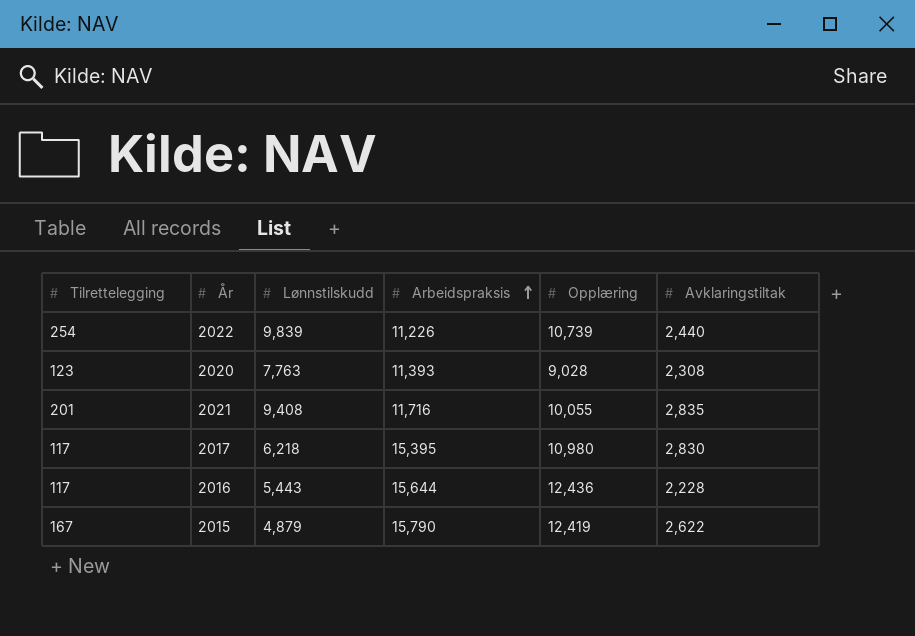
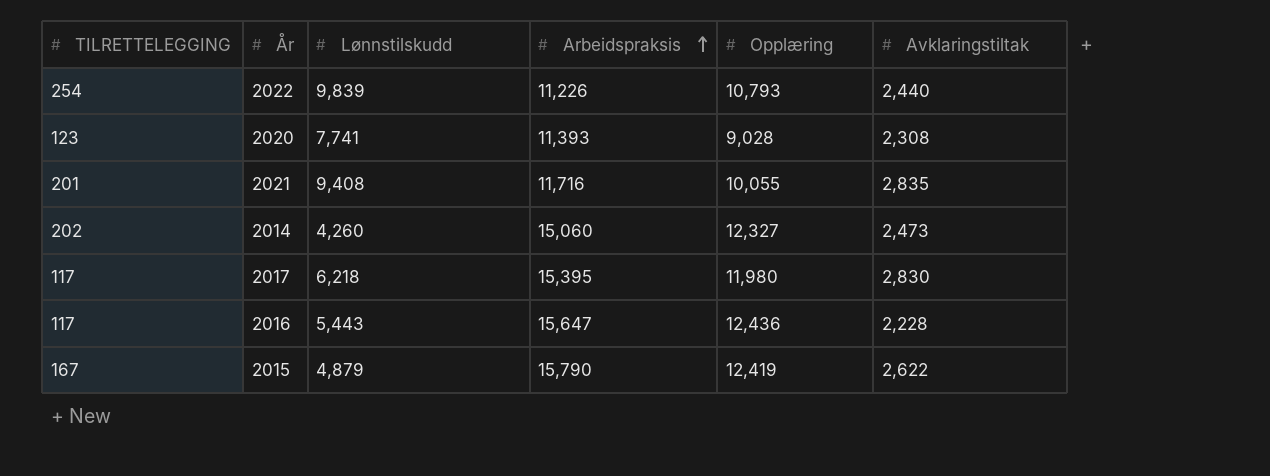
column name: Tilrettelegging -> TILRETTELEGGING
2022 | Opplæring: 10,739 -> 10,793
2020 | Lønnstilskudd: 7,763 -> 7,741
row 2014: none -> 202 | 4,260 | 15,060 | 12,327 | 2,473
2017 | Opplæring: 10,980 -> 11,980
2016 | Arbeidspraksis: 15,644 -> 15,647

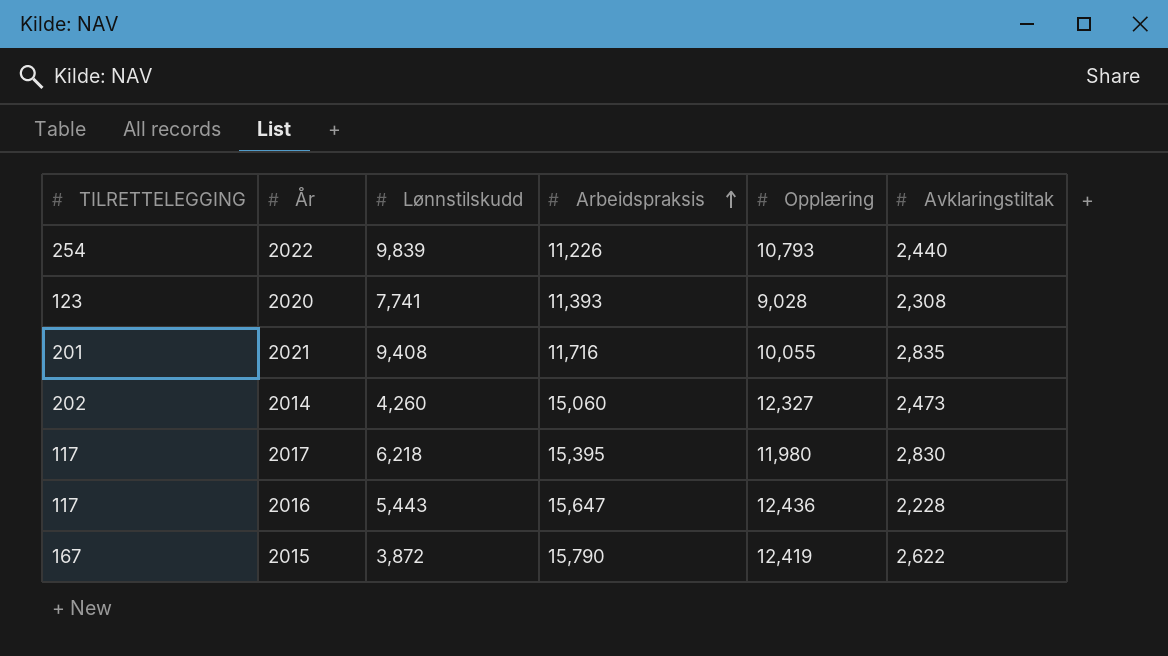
2015 | Lønnstilskudd: 4,879 -> 3,872

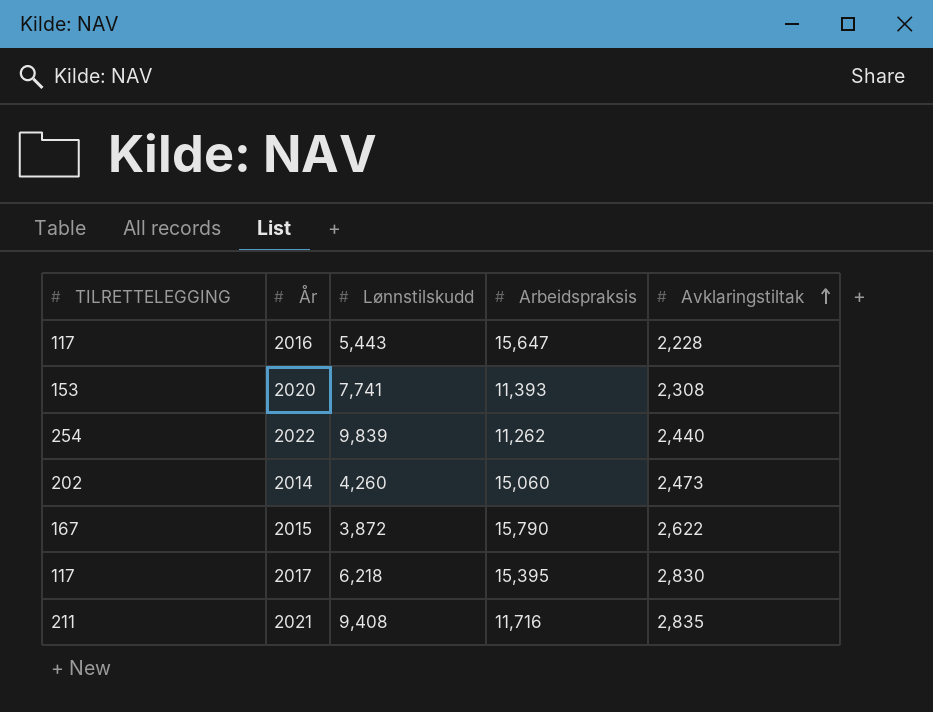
row order: Arbeidspraksis ascending -> Avklaringstiltak ascending
column Opplæring | position: 5 -> none
2020 | TILRETTELEGGING: 123 -> 153
2022 | Arbeidspraksis: 11,226 -> 11,262
2021 | TILRETTELEGGING: 201 -> 211

